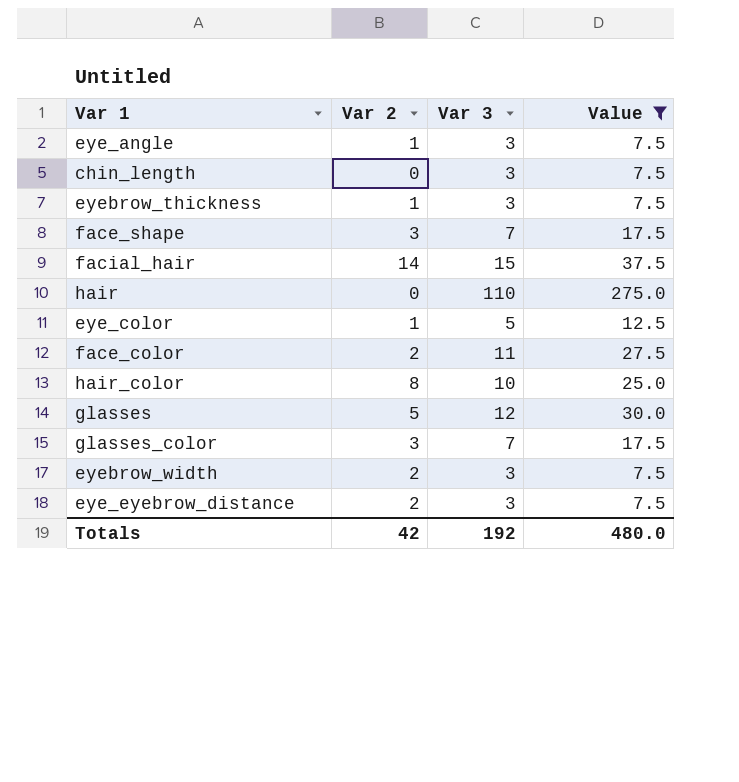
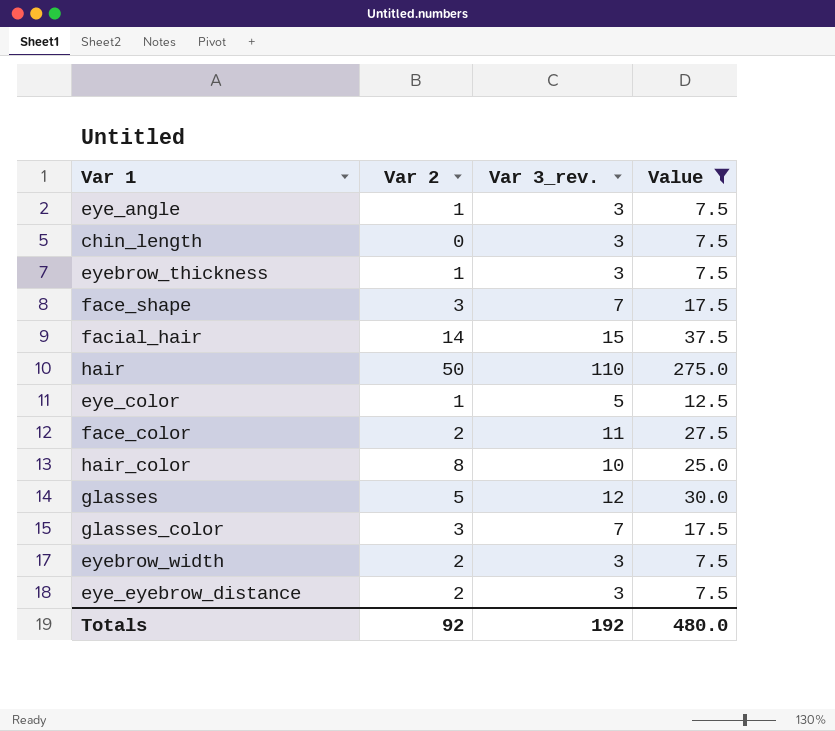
column name: Var 3 -> Var 3_rev.
hair | Var 2: 0 -> 50
Totals | Var 2: 42 -> 92

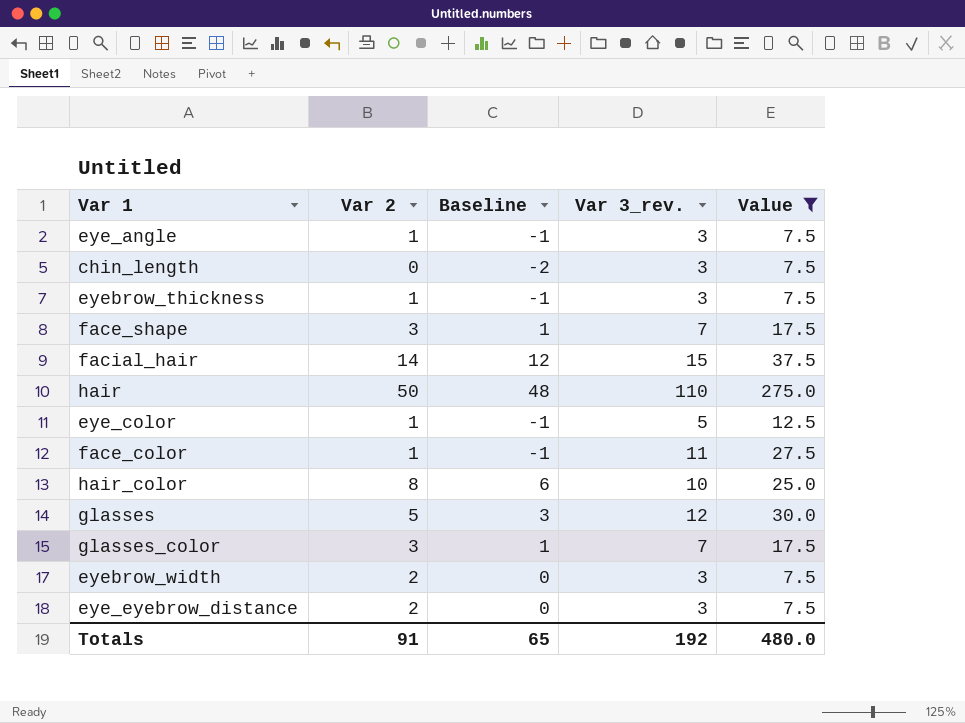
column Baseline | formula: none -> [Var 2] - 2
face_color | Var 2: 2 -> 1
Totals | Var 2: 92 -> 91

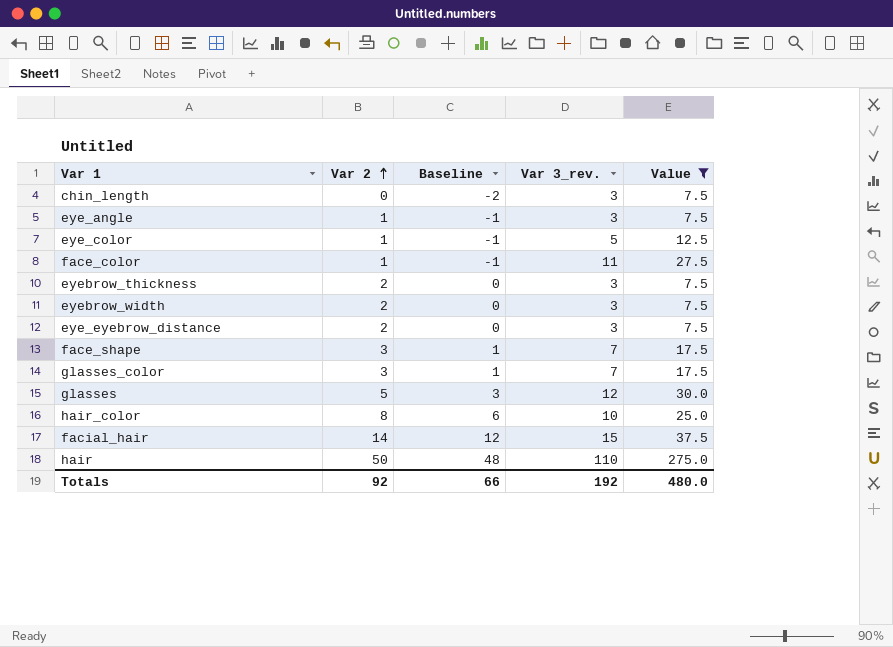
row order: none -> Var 2 ascending
eyebrow_thickness | Var 2: 1 -> 2
eyebrow_thickness | Baseline: -1 -> 0
Totals | Var 2: 91 -> 92
Totals | Baseline: 65 -> 66

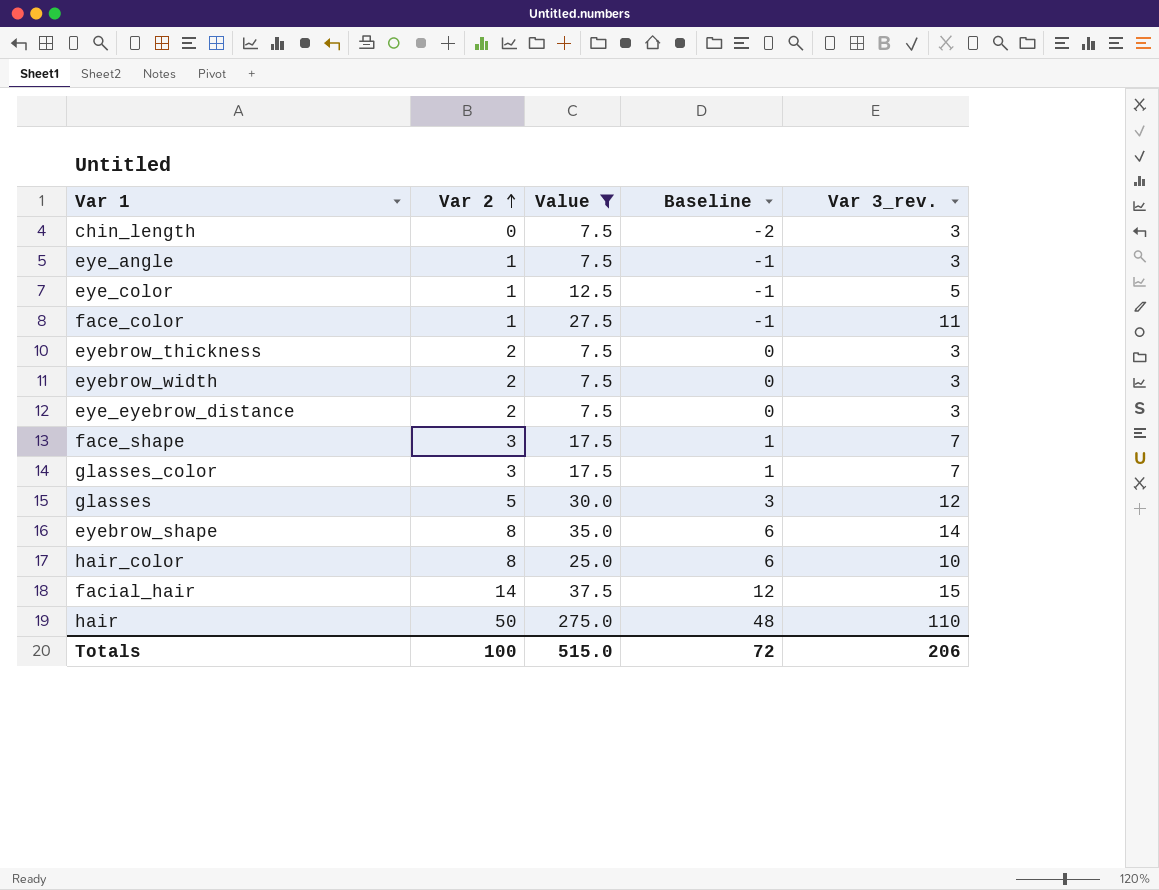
column Value | position: 5 -> 3
row eyebrow_shape: none -> 8 | 35.0 | 6 | 14
Totals | Var 2: 92 -> 100
Totals | Value: 480.0 -> 515.0
Totals | Baseline: 66 -> 72
Totals | Var 3_rev.: 192 -> 206

